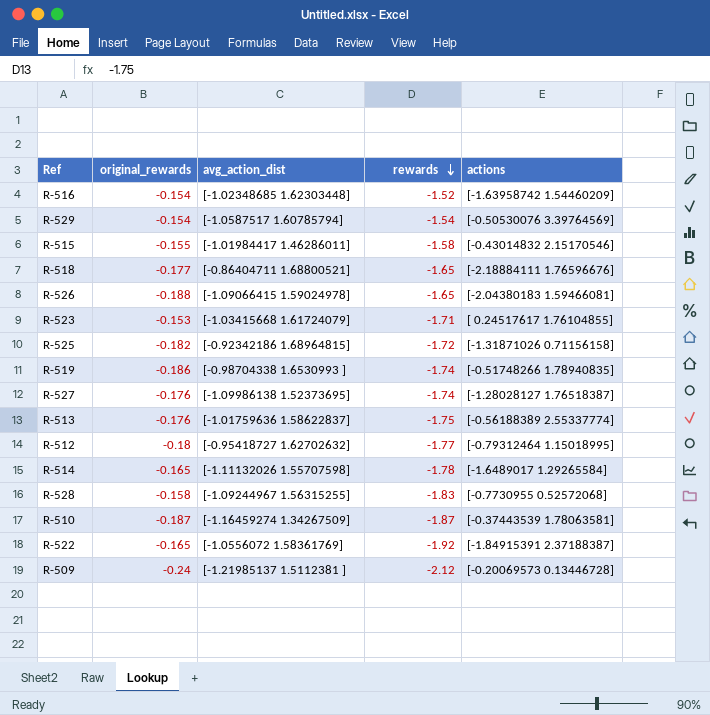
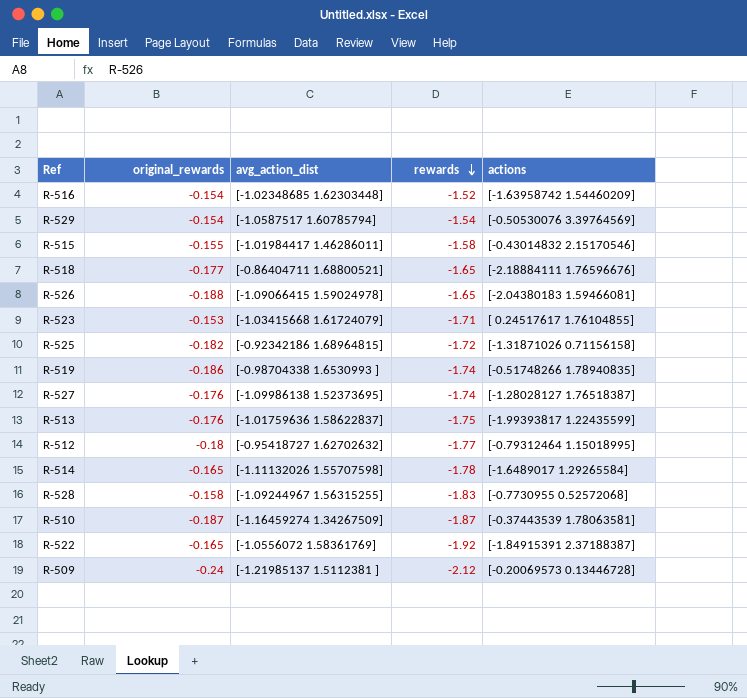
R-513 | actions: [-0.56188389 2.55337774] -> [-1.99393817 1.22435599]

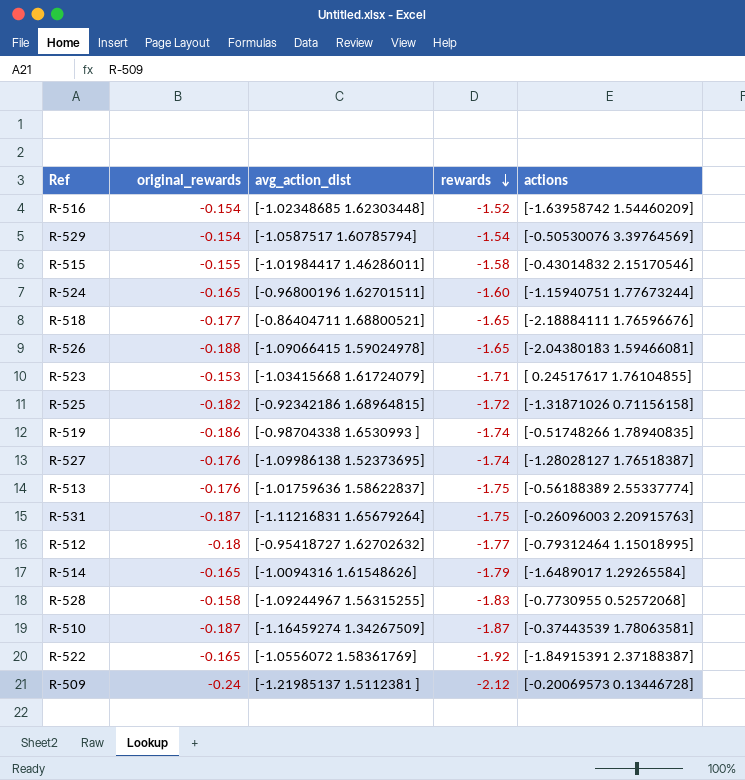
row R-524: none -> -0.165 | [-0.96800196 1.62701511] | -1.60 | [-1.15940751 1.77673244]
R-513 | actions: [-1.99393817 1.22435599] -> [-0.56188389 2.55337774]
row R-531: none -> -0.187 | [-1.11216831 1.65679264] | -1.75 | [-0.26096003 2.20915763]
R-514 | avg_action_dist: [-1.11132026 1.55707598] -> [-1.0094316 1.61548626]
R-514 | rewards: -1.78 -> -1.79

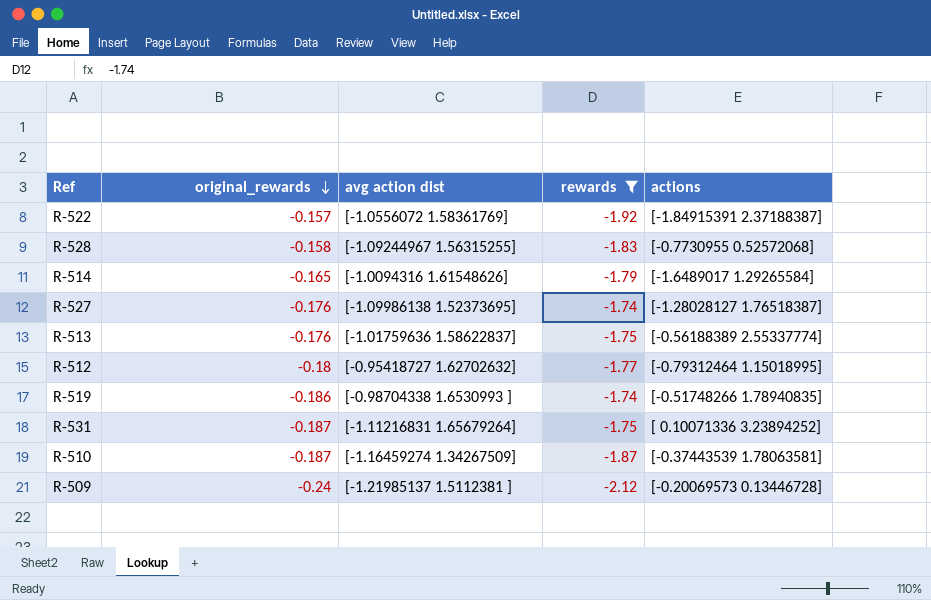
filter: none -> rewards <= -1.74
row order: rewards descending -> original_rewards descending
column name: avg_action_dist -> avg action dist
R-522 | original_rewards: -0.165 -> -0.157
R-531 | actions: [-0.26096003 2.20915763] -> [ 0.10071336 3.23894252]

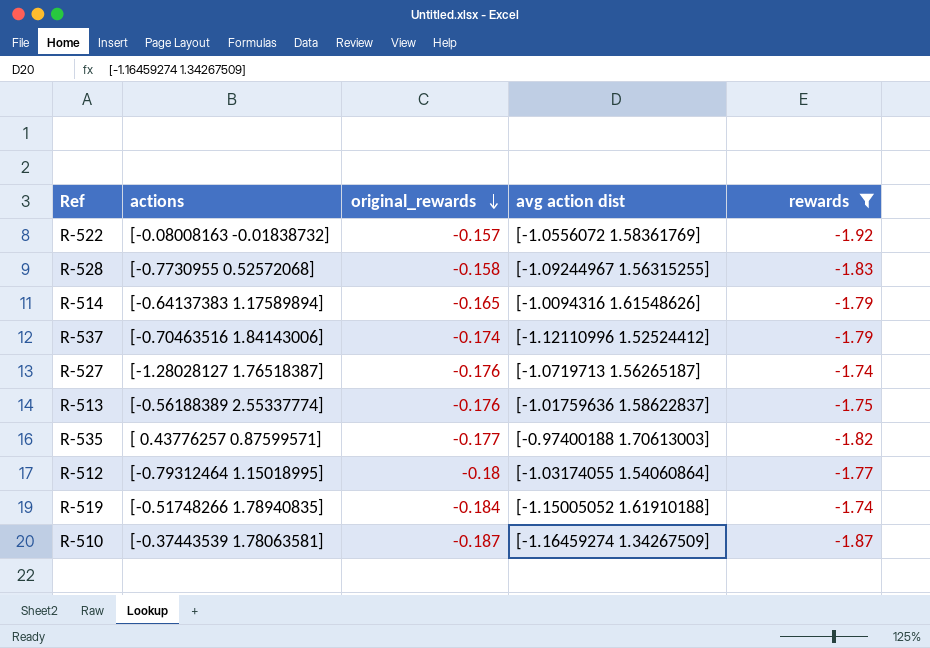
column actions | position: 5 -> 2
row R-531: -0.187 | [-1.11216831 1.65679264] | -1.75 | [ 0.10071336 3.23894252] -> none
row R-509: -0.24 | [-1.21985137 1.5112381 ] | -2.12 | [-0.20069573 0.13446728] -> none
R-522 | actions: [-1.84915391 2.37188387] -> [-0.08008163 -0.01838732]
R-514 | actions: [-1.6489017 1.29265584] -> [-0.64137383 1.17589894]
row R-537: none -> [-0.70463516 1.84143006] | -0.174 | [-1.12110996 1.52524412] | -1.79
R-527 | avg action dist: [-1.09986138 1.52373695] -> [-1.0719713 1.56265187]
row R-535: none -> [ 0.43776257 0.87599571] | -0.177 | [-0.97400188 1.70613003] | -1.82
R-512 | avg action dist: [-0.95418727 1.62702632] -> [-1.03174055 1.54060864]
R-519 | original_rewards: -0.186 -> -0.184
R-519 | avg action dist: [-0.98704338 1.6530993 ] -> [-1.15005052 1.61910188]

